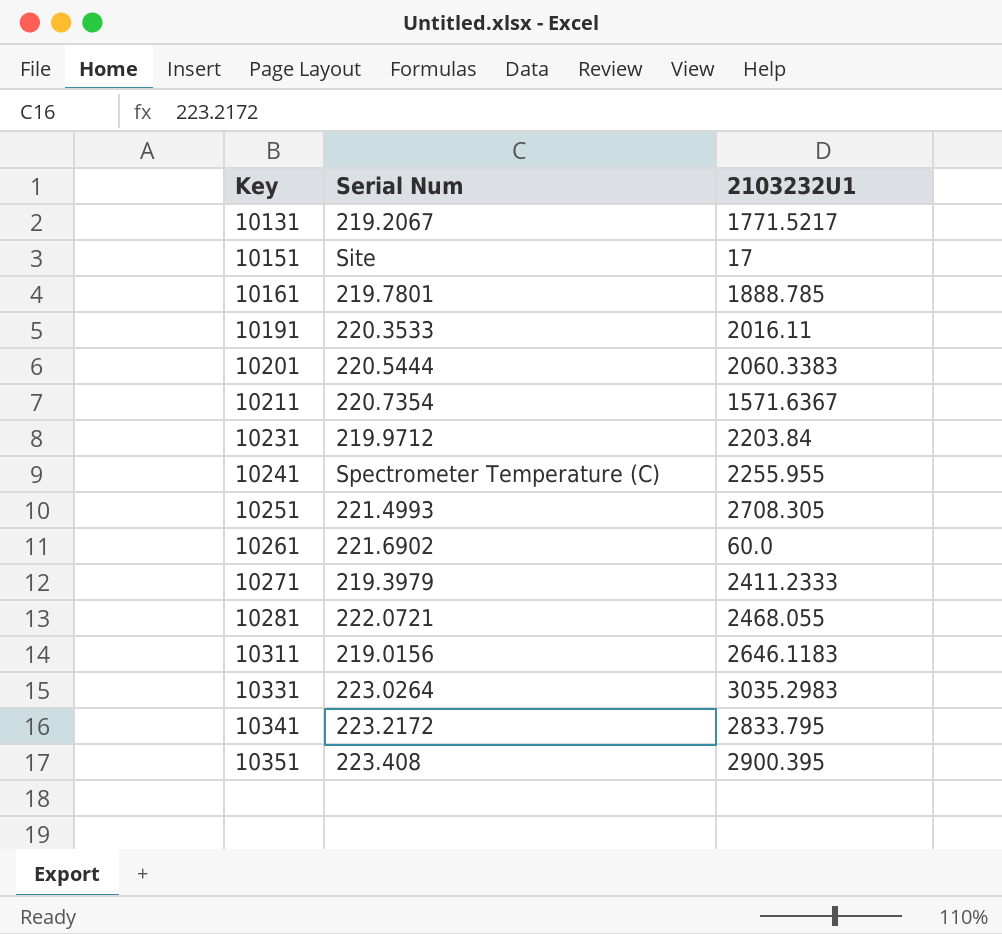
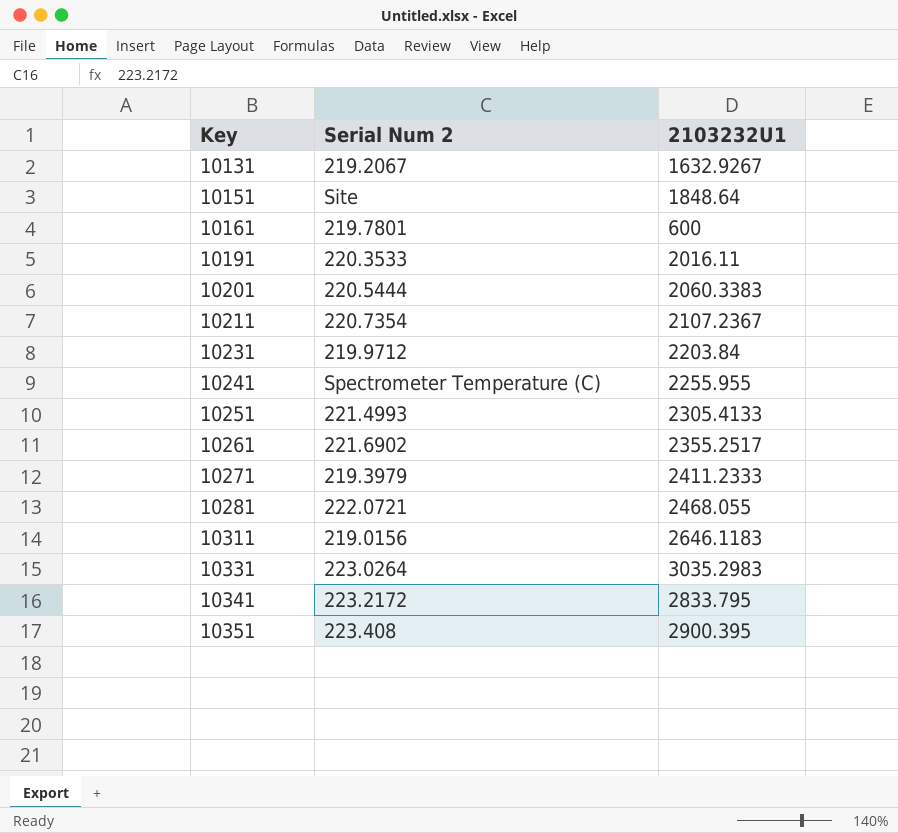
column name: Serial Num -> Serial Num 2
10131 | 2103232U1: 1771.5217 -> 1632.9267
10151 | 2103232U1: 17 -> 1848.64
10161 | 2103232U1: 1888.785 -> 600
10211 | 2103232U1: 1571.6367 -> 2107.2367
10251 | 2103232U1: 2708.305 -> 2305.4133
10261 | 2103232U1: 60.0 -> 2355.2517

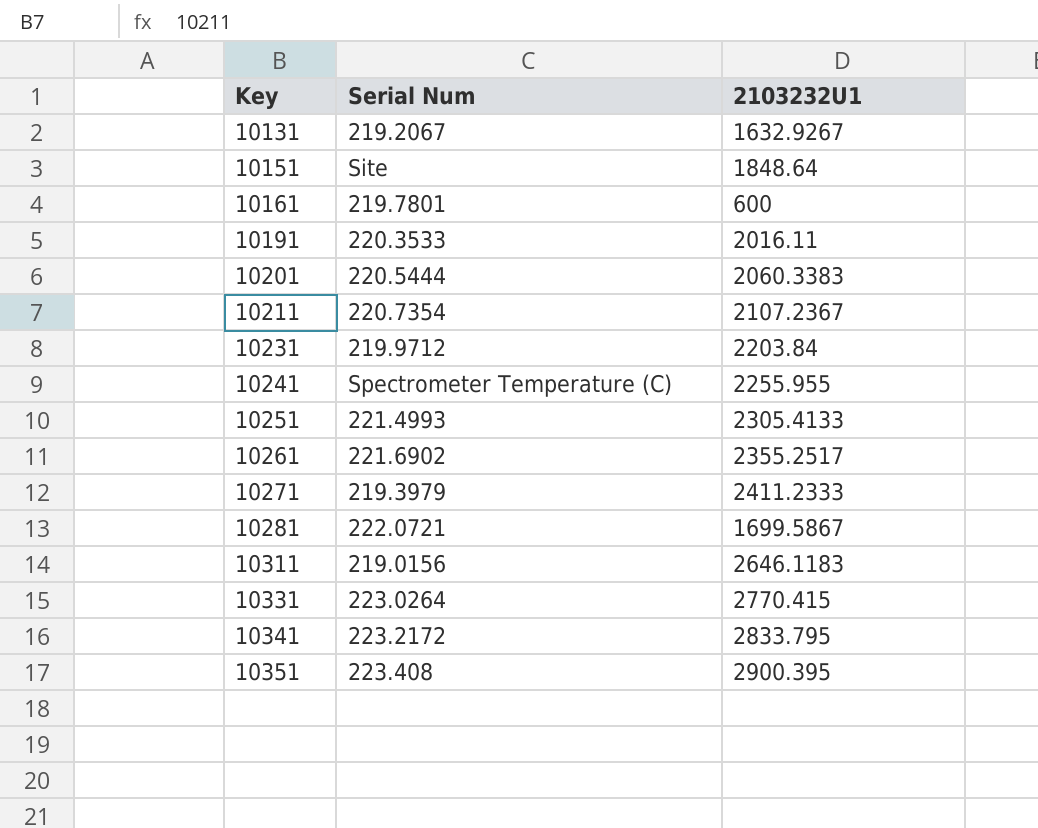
column name: Serial Num 2 -> Serial Num
10281 | 2103232U1: 2468.055 -> 1699.5867
10331 | 2103232U1: 3035.2983 -> 2770.415

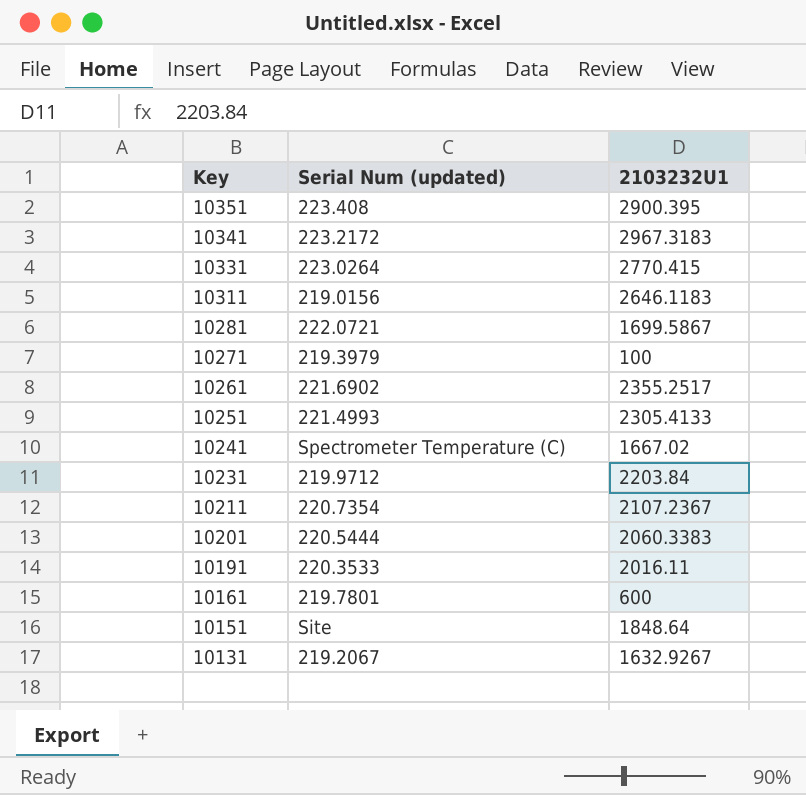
row order: Key ascending -> Key descending
column name: Serial Num -> Serial Num (updated)
10341 | 2103232U1: 2833.795 -> 2967.3183
10271 | 2103232U1: 2411.2333 -> 100
10241 | 2103232U1: 2255.955 -> 1667.02

